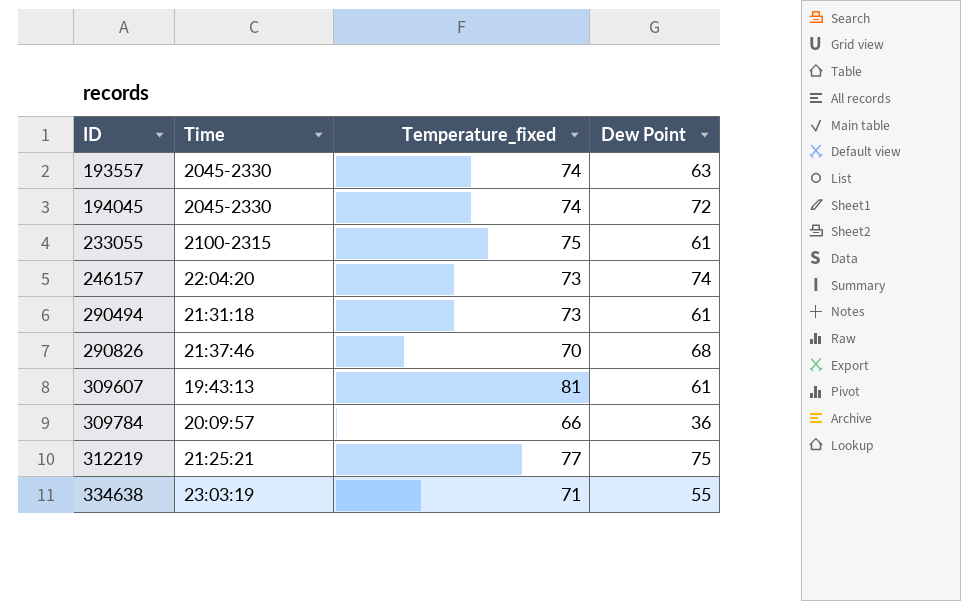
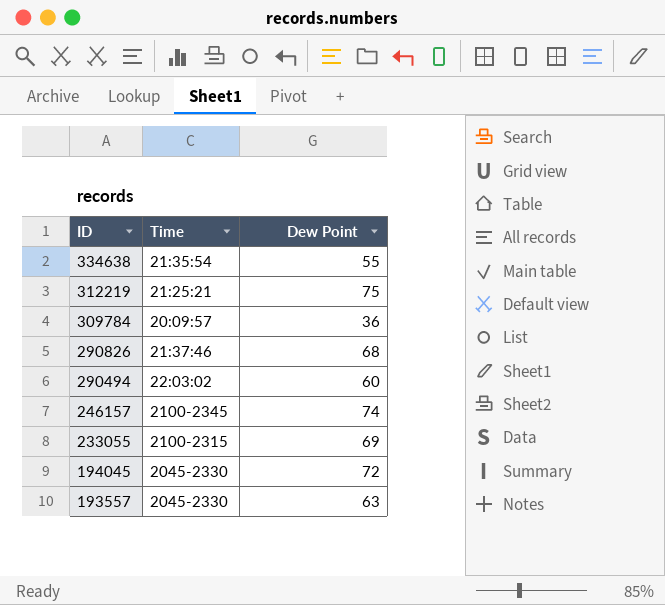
row order: ID ascending -> ID descending
column Temperature_fixed | position: 3 -> none
row 309607: 19:43:13 | 81 | 61 -> none
334638 | Time: 23:03:19 -> 21:35:54
290494 | Time: 21:31:18 -> 22:03:02
290494 | Dew Point: 61 -> 60
246157 | Time: 22:04:20 -> 2100-2345
233055 | Dew Point: 61 -> 69

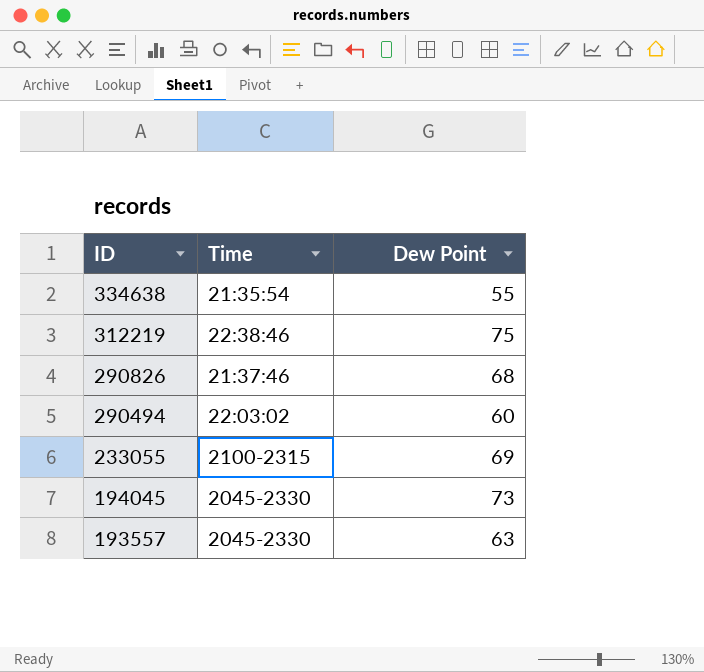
row 309784: 20:09:57 | 36 -> none
row 246157: 2100-2345 | 74 -> none
312219 | Time: 21:25:21 -> 22:38:46
194045 | Dew Point: 72 -> 73

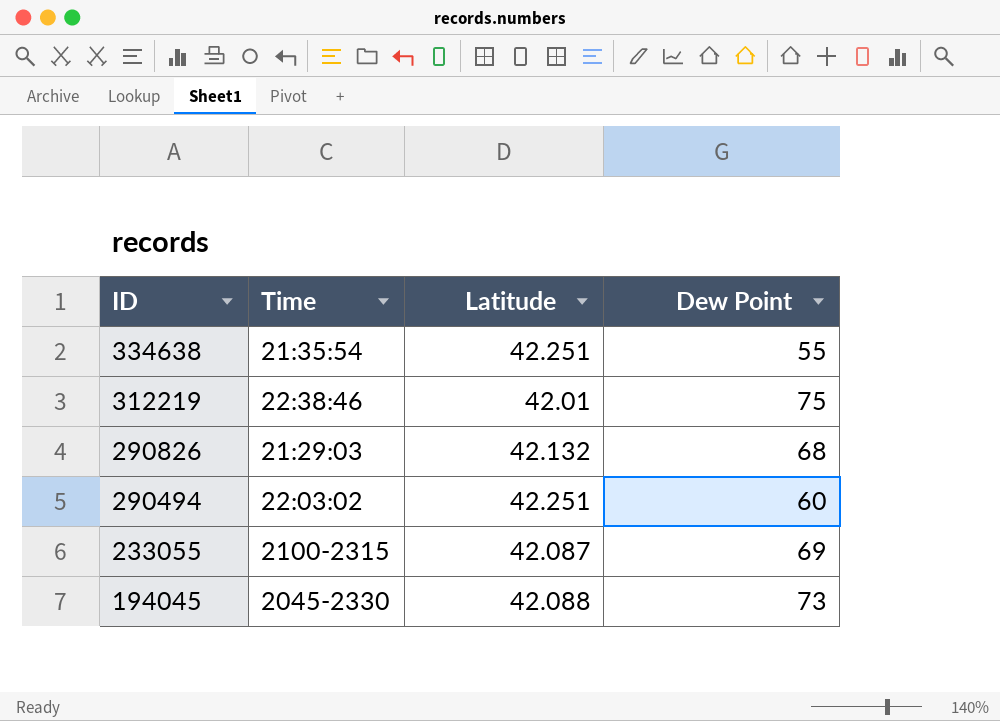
column Latitude | position: none -> 3
row 193557: 2045-2330 | 63 -> none
290826 | Time: 21:37:46 -> 21:29:03

